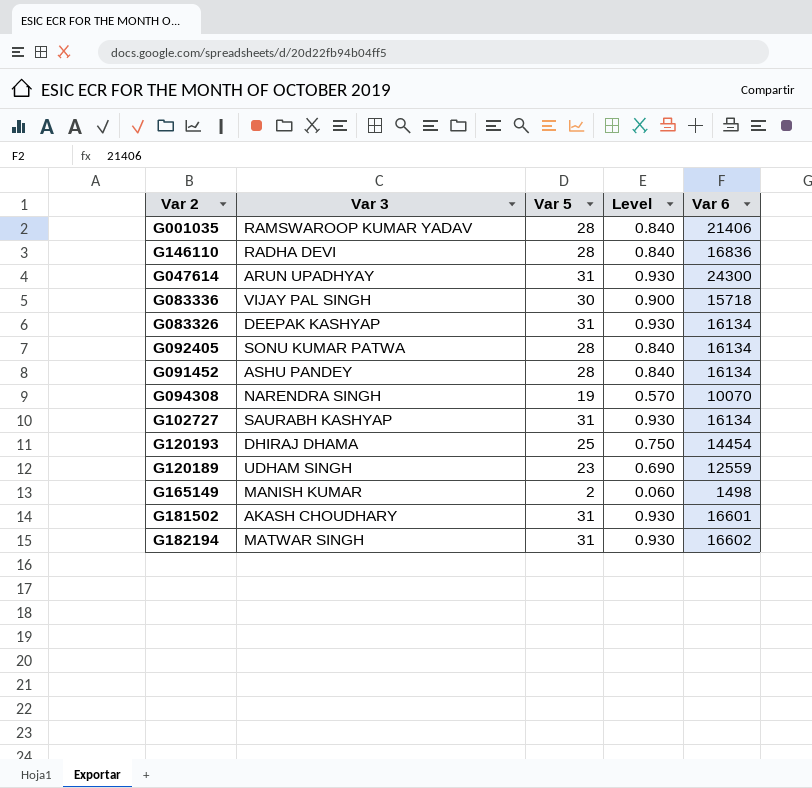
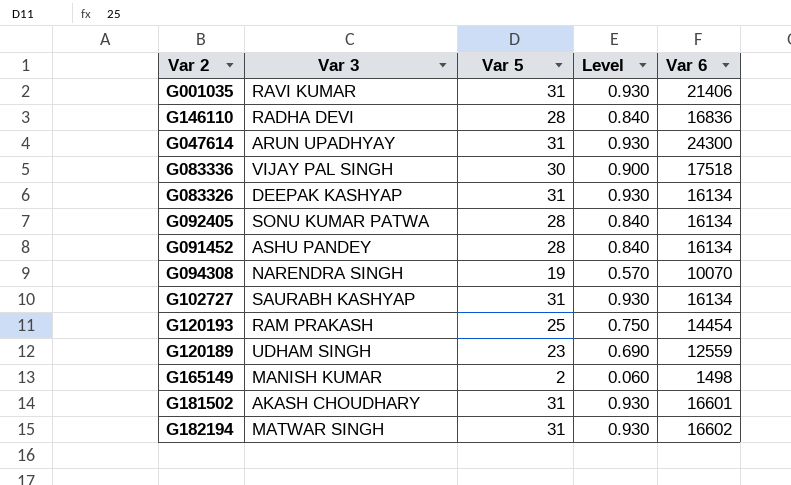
G001035 | Var 3: RAMSWAROOP KUMAR YADAV -> RAVI KUMAR
G001035 | Var 5: 28 -> 31
G001035 | Level: 0.840 -> 0.930
G083336 | Var 6: 15718 -> 17518
G120193 | Var 3: DHIRAJ DHAMA -> RAM PRAKASH

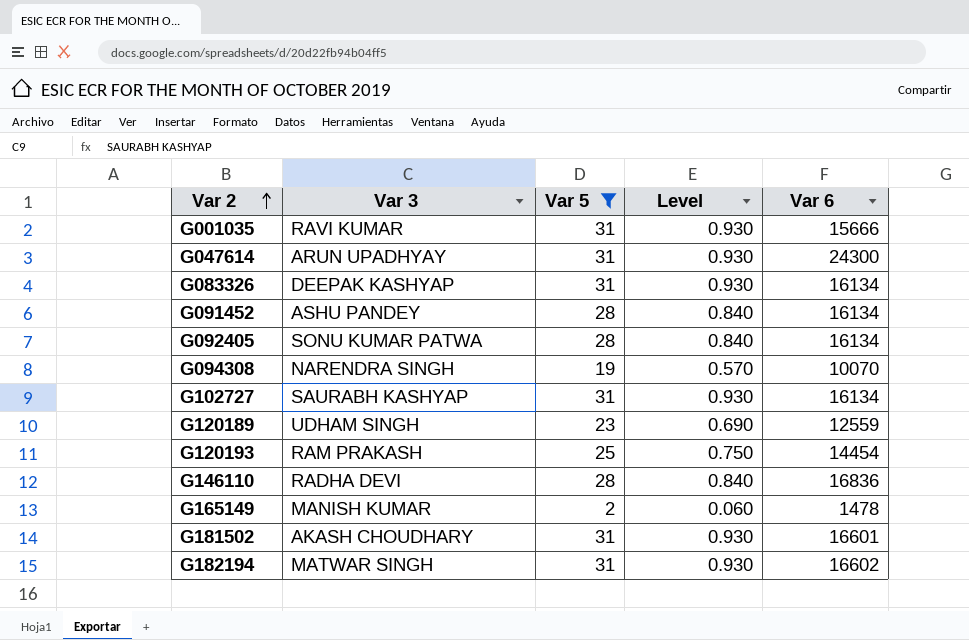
filter: none -> Var 5 != 30
row order: none -> Var 2 ascending
G001035 | Var 6: 21406 -> 15666
G165149 | Var 6: 1498 -> 1478

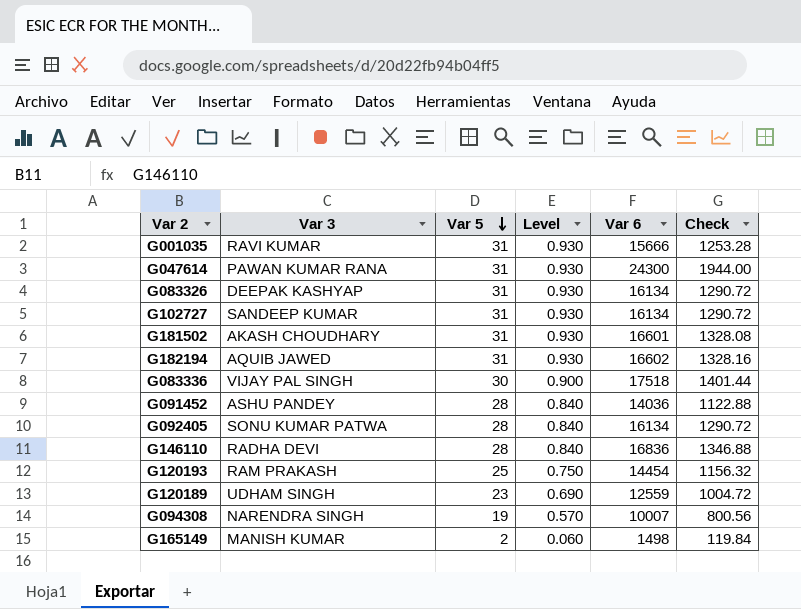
filter: Var 5 != 30 -> none
row order: Var 2 ascending -> Var 5 descending
column Check | formula: none -> [Var 6] * 0.08
G047614 | Var 3: ARUN UPADHYAY -> PAWAN KUMAR RANA
G102727 | Var 3: SAURABH KASHYAP -> SANDEEP KUMAR
G182194 | Var 3: MATWAR SINGH -> AQUIB JAWED
G091452 | Var 6: 16134 -> 14036
G094308 | Var 6: 10070 -> 10007
G165149 | Var 6: 1478 -> 1498

